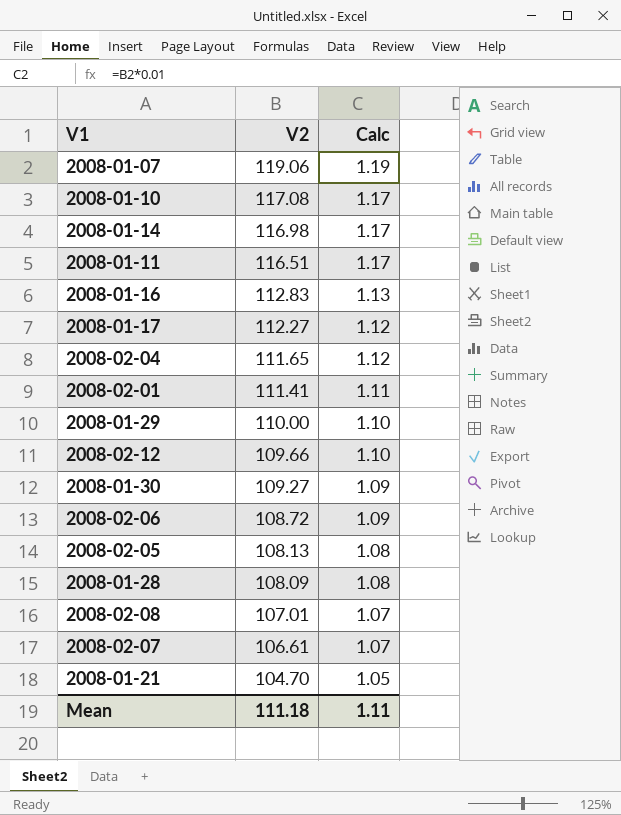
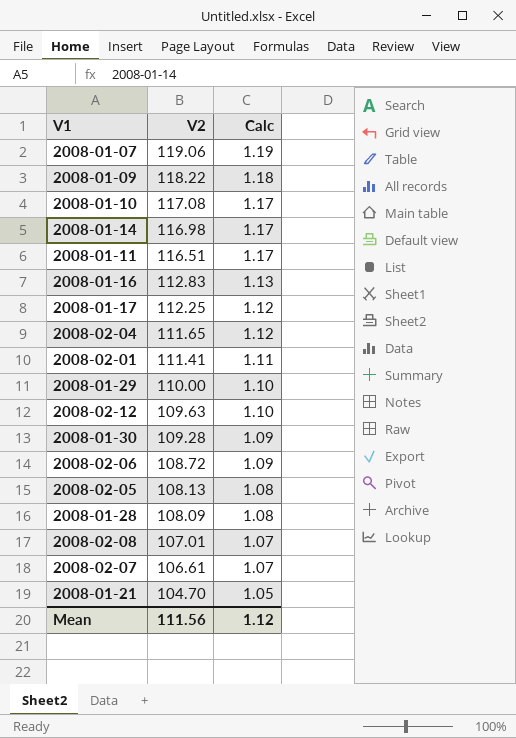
row 2008-01-09: none -> 118.22 | 1.18
2008-01-17 | V2: 112.27 -> 112.25
2008-02-12 | V2: 109.66 -> 109.63
2008-01-30 | V2: 109.27 -> 109.28
Mean | V2: 111.18 -> 111.56
Mean | Calc: 1.11 -> 1.12

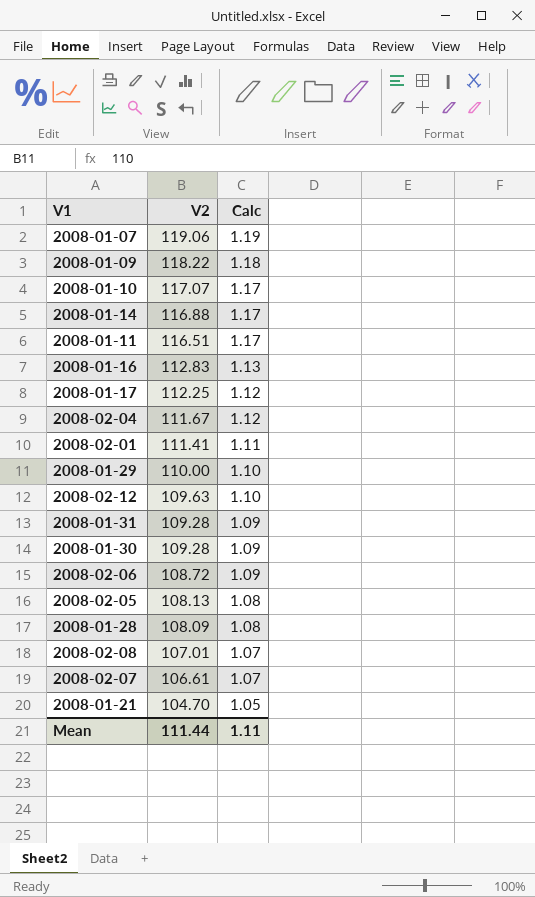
2008-01-10 | V2: 117.08 -> 117.07
2008-01-14 | V2: 116.98 -> 116.88
2008-02-04 | V2: 111.65 -> 111.67
row 2008-01-31: none -> 109.28 | 1.09
Mean | V2: 111.56 -> 111.44
Mean | Calc: 1.12 -> 1.11

